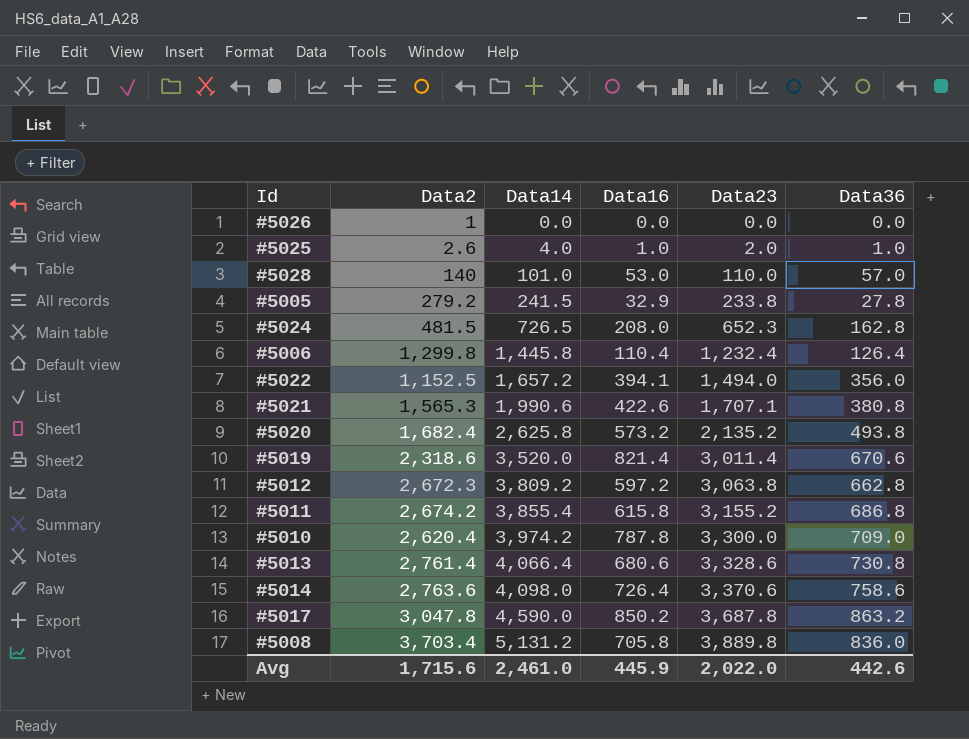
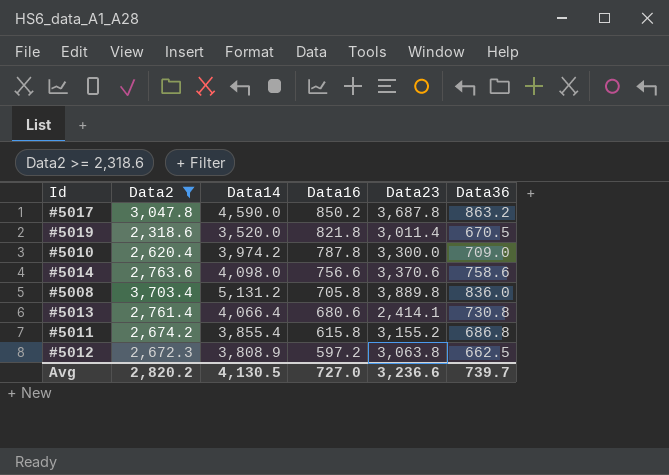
filter: none -> Data2 >= 2,318.6
row order: Data14 ascending -> Data16 descending
#5019 | Data16: 821.4 -> 821.8
#5019 | Data36: 670.6 -> 670.5
#5014 | Data16: 726.4 -> 756.6
#5013 | Data23: 3,328.6 -> 2,414.1
#5012 | Data14: 3,809.2 -> 3,808.9
#5012 | Data36: 662.8 -> 662.5
Avg | Data2: 1,715.6 -> 2,820.2
Avg | Data14: 2,461.0 -> 4,130.5
Avg | Data16: 445.9 -> 727.0
Avg | Data23: 2,022.0 -> 3,236.6
Avg | Data36: 442.6 -> 739.7

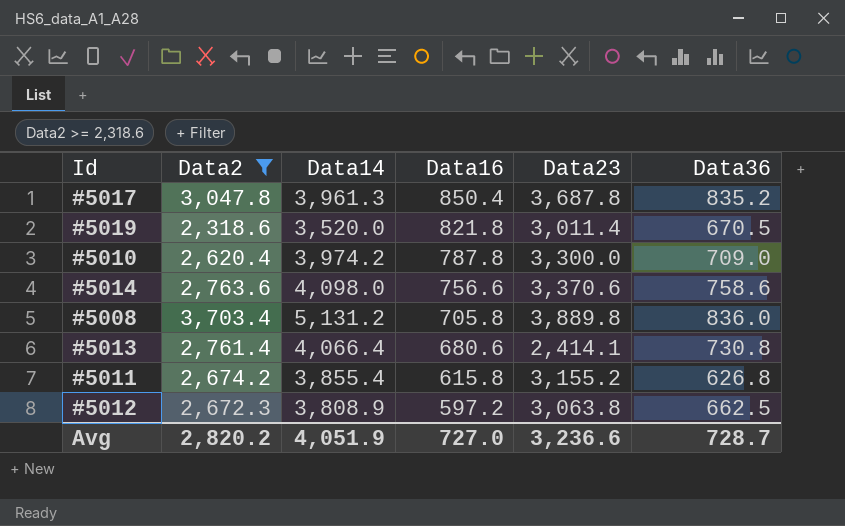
#5017 | Data14: 4,590.0 -> 3,961.3
#5017 | Data16: 850.2 -> 850.4
#5017 | Data36: 863.2 -> 835.2
#5011 | Data36: 686.8 -> 626.8
Avg | Data14: 4,130.5 -> 4,051.9
Avg | Data36: 739.7 -> 728.7

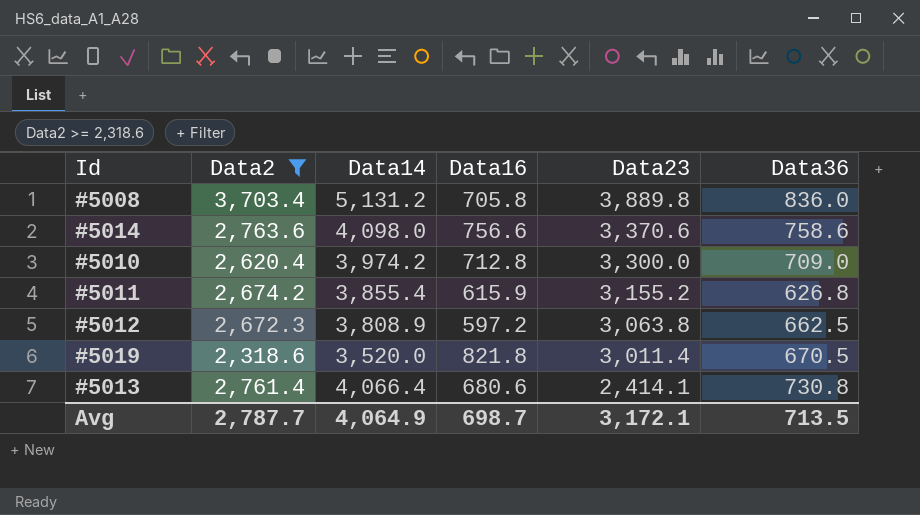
row order: Data16 descending -> Data23 descending
row #5017: 3,047.8 | 3,961.3 | 850.4 | 3,687.8 | 835.2 -> none
#5010 | Data16: 787.8 -> 712.8
#5011 | Data16: 615.8 -> 615.9
Avg | Data2: 2,820.2 -> 2,787.7
Avg | Data14: 4,051.9 -> 4,064.9
Avg | Data16: 727.0 -> 698.7
Avg | Data23: 3,236.6 -> 3,172.1
Avg | Data36: 728.7 -> 713.5

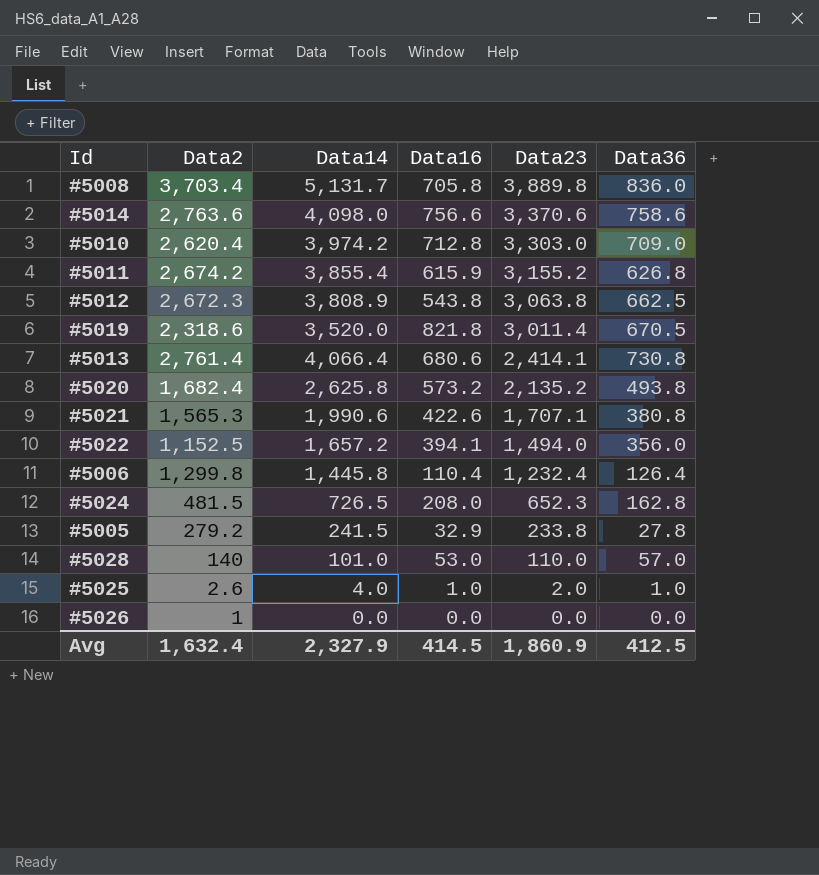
filter: Data2 >= 2,318.6 -> none
#5008 | Data14: 5,131.2 -> 5,131.7
#5010 | Data23: 3,300.0 -> 3,303.0
#5012 | Data16: 597.2 -> 543.8
Avg | Data2: 2,787.7 -> 1,632.4
Avg | Data14: 4,064.9 -> 2,327.9
Avg | Data16: 698.7 -> 414.5
Avg | Data23: 3,172.1 -> 1,860.9
Avg | Data36: 713.5 -> 412.5

